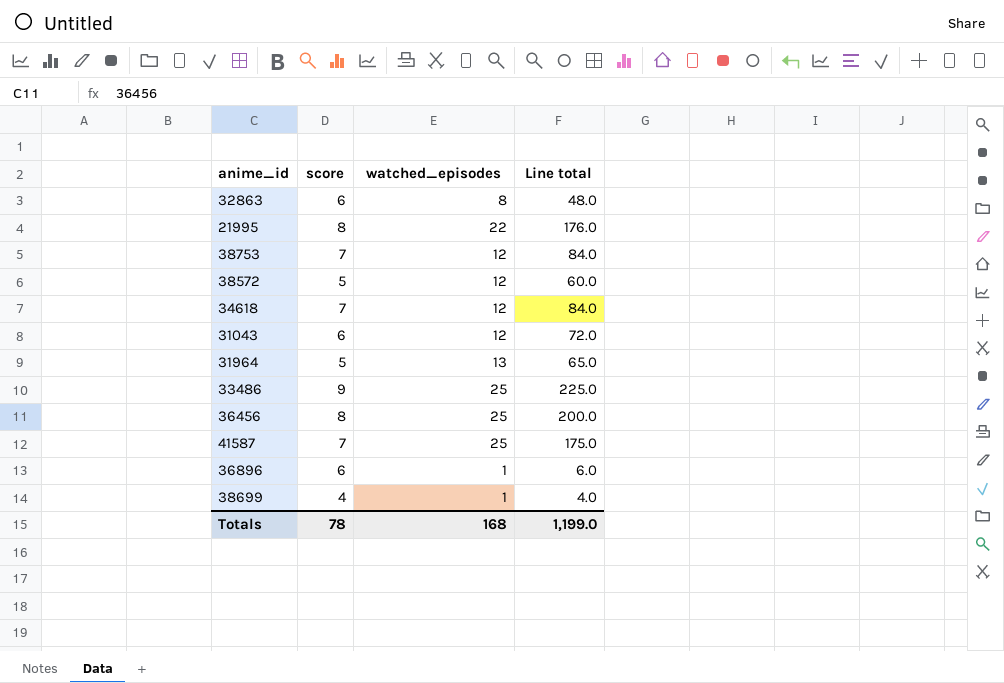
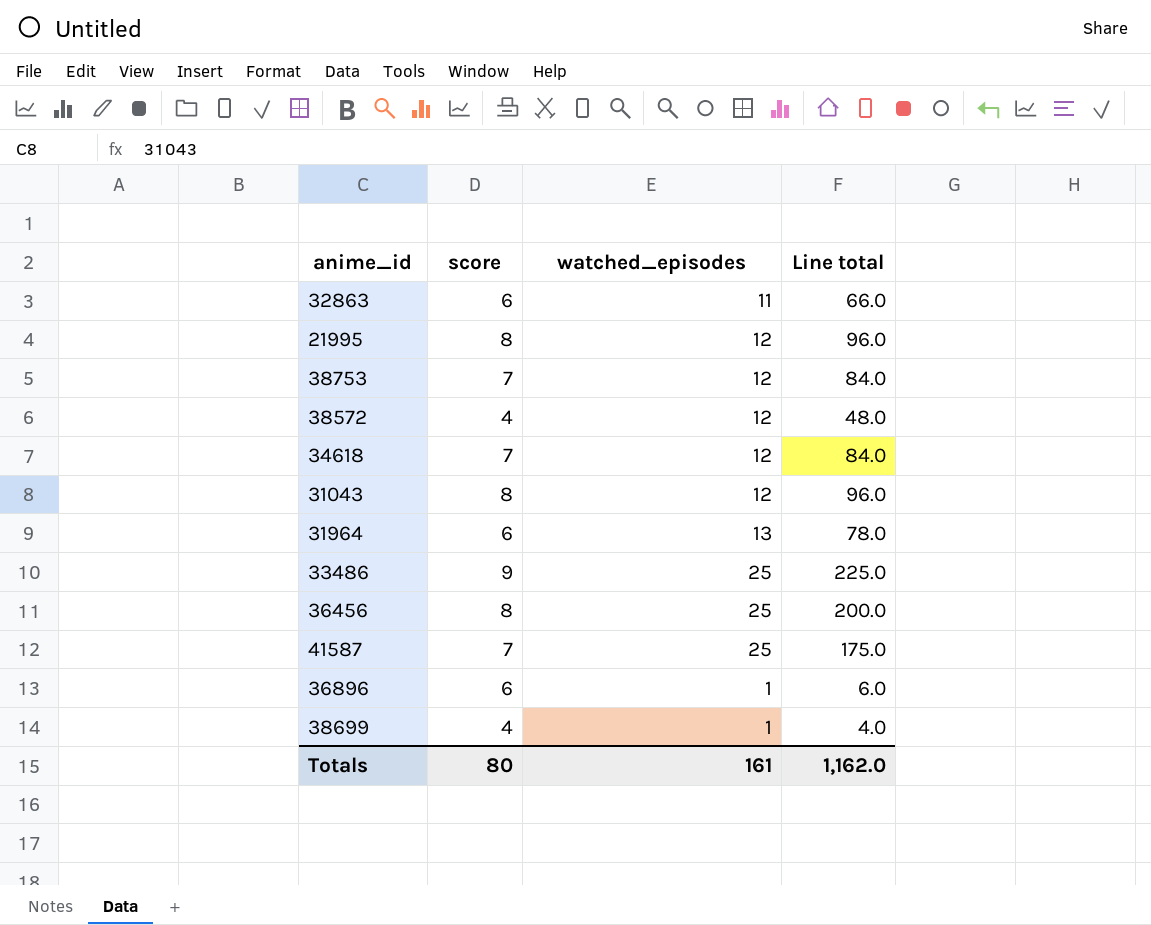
32863 | watched_episodes: 8 -> 11
32863 | Line total: 48.0 -> 66.0
21995 | watched_episodes: 22 -> 12
21995 | Line total: 176.0 -> 96.0
38572 | score: 5 -> 4
38572 | Line total: 60.0 -> 48.0
31043 | score: 6 -> 8
31043 | Line total: 72.0 -> 96.0
31964 | score: 5 -> 6
31964 | Line total: 65.0 -> 78.0
Totals | score: 78 -> 80
Totals | watched_episodes: 168 -> 161
Totals | Line total: 1,199.0 -> 1,162.0

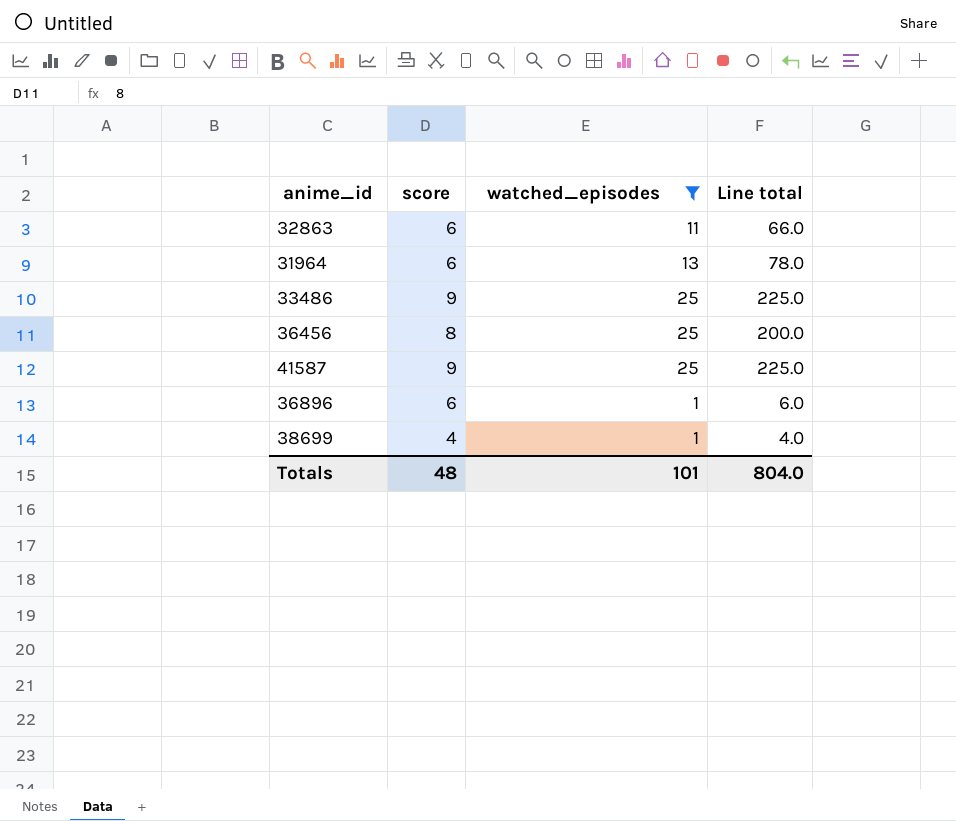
filter: none -> watched_episodes != 12
41587 | score: 7 -> 9
41587 | Line total: 175.0 -> 225.0
Totals | score: 80 -> 48
Totals | watched_episodes: 161 -> 101
Totals | Line total: 1,162.0 -> 804.0

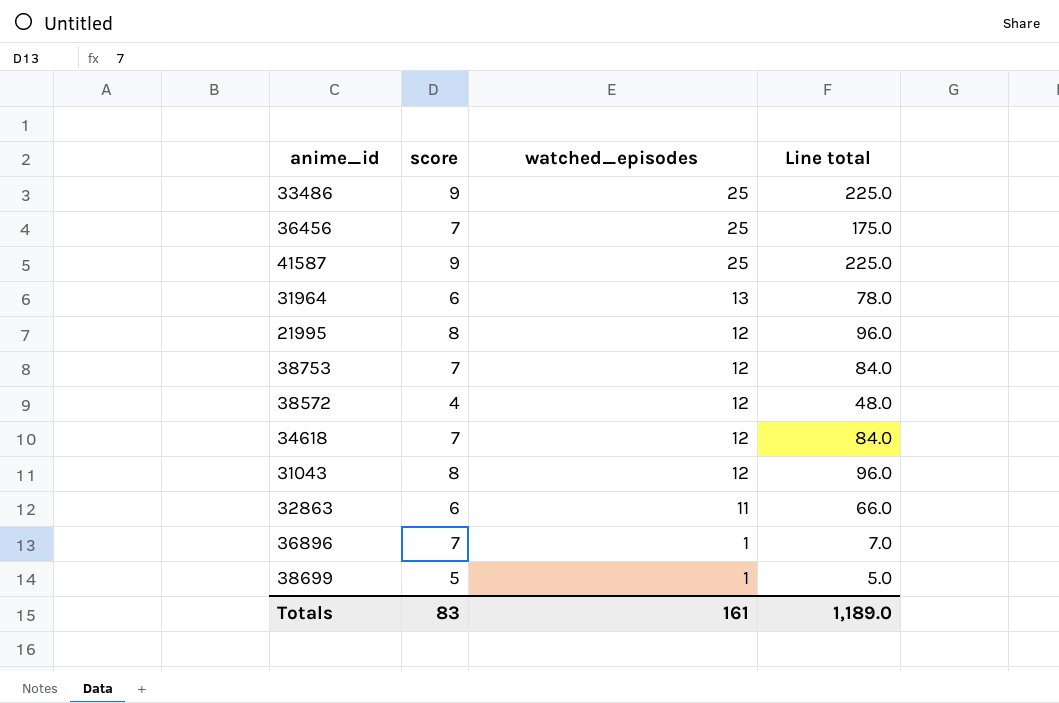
filter: watched_episodes != 12 -> none
row order: none -> watched_episodes descending
36456 | score: 8 -> 7
36456 | Line total: 200.0 -> 175.0
36896 | score: 6 -> 7
36896 | Line total: 6.0 -> 7.0
38699 | score: 4 -> 5
38699 | Line total: 4.0 -> 5.0
Totals | score: 48 -> 83
Totals | watched_episodes: 101 -> 161
Totals | Line total: 804.0 -> 1,189.0

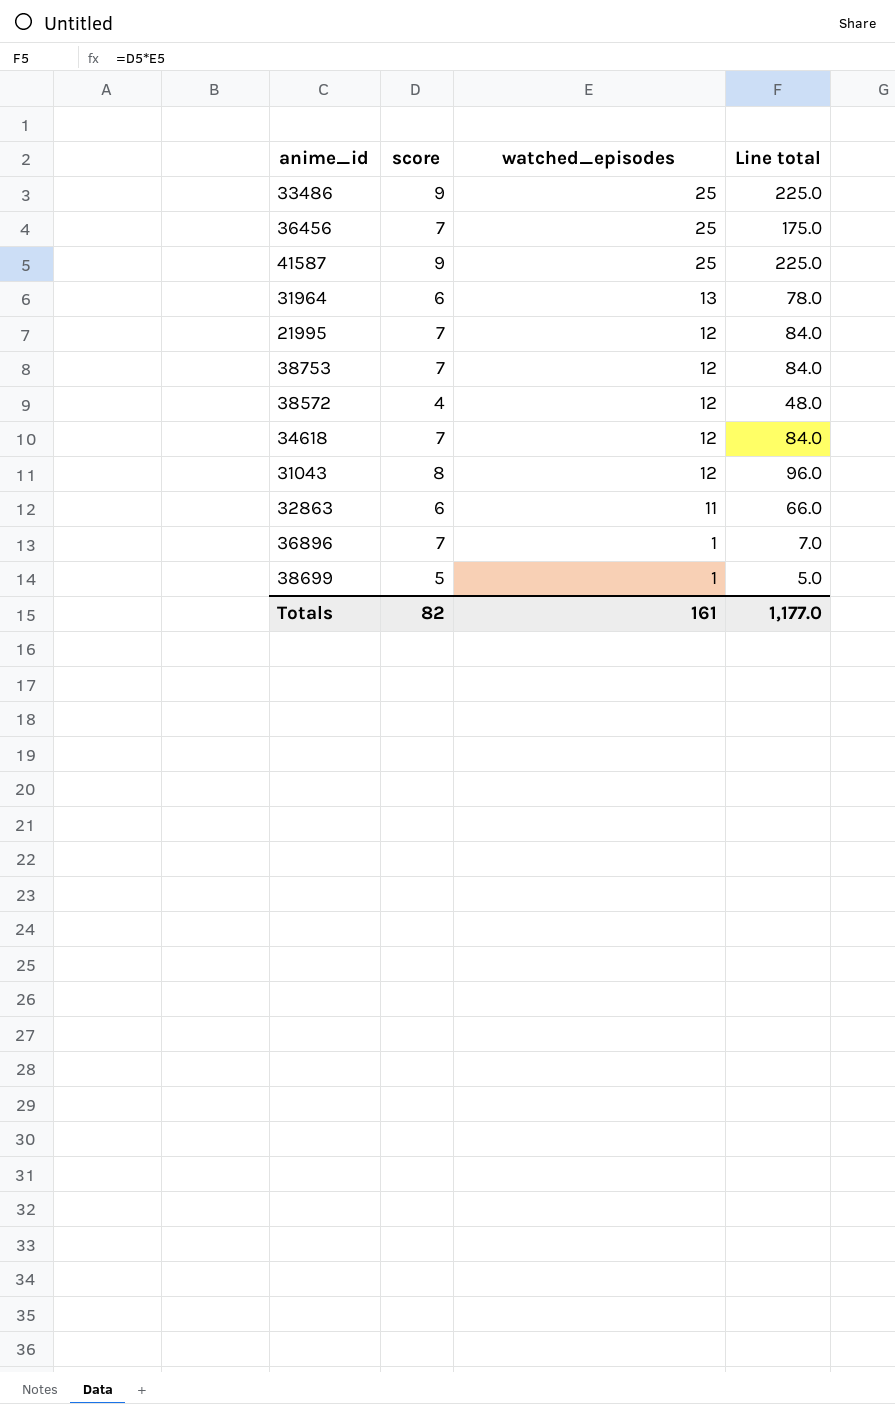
21995 | score: 8 -> 7
21995 | Line total: 96.0 -> 84.0
Totals | score: 83 -> 82
Totals | Line total: 1,189.0 -> 1,177.0

